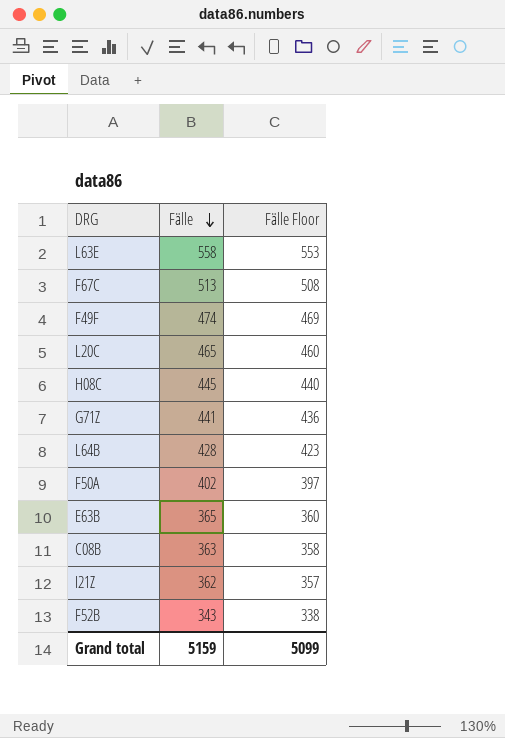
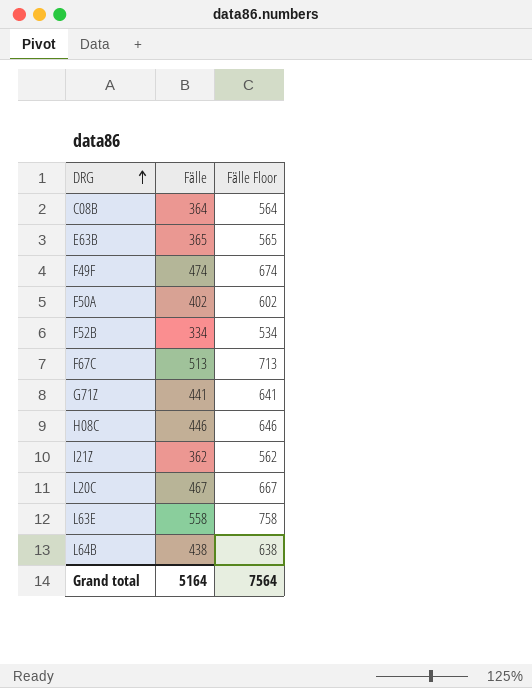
row order: Fälle descending -> DRG ascending
column Fälle Floor | formula: [Fälle] - 5 -> [Fälle] + 200
C08B | Fälle: 363 -> 364
F52B | Fälle: 343 -> 334
H08C | Fälle: 445 -> 446
L20C | Fälle: 465 -> 467
L64B | Fälle: 428 -> 438
Grand total | Fälle: 5159 -> 5164
Grand total | Fälle Floor: 5099 -> 7564

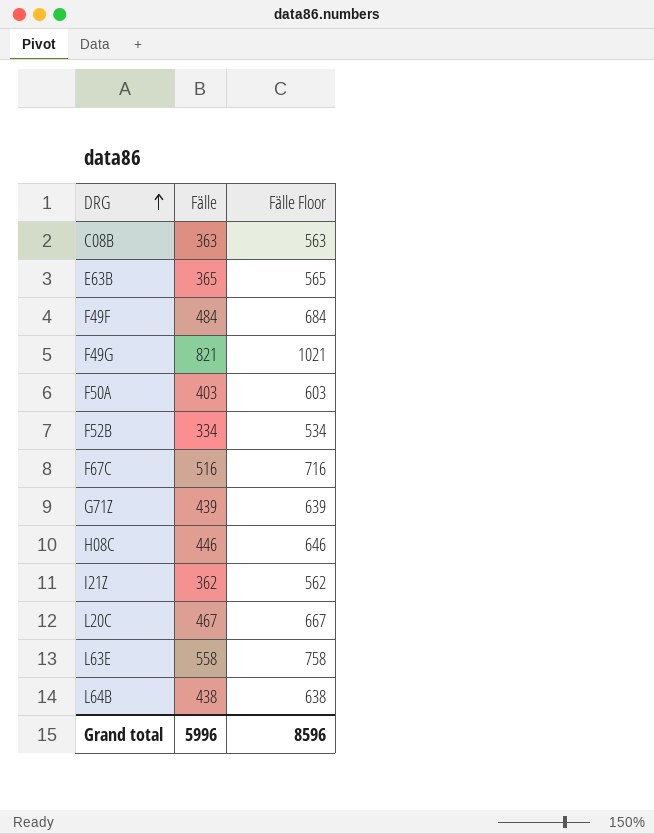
C08B | Fälle: 364 -> 363
C08B | Fälle Floor: 564 -> 563
F49F | Fälle: 474 -> 484
F49F | Fälle Floor: 674 -> 684
row F49G: none -> 821 | 1021
F50A | Fälle: 402 -> 403
F50A | Fälle Floor: 602 -> 603
F67C | Fälle: 513 -> 516
F67C | Fälle Floor: 713 -> 716
G71Z | Fälle: 441 -> 439
G71Z | Fälle Floor: 641 -> 639
Grand total | Fälle: 5164 -> 5996
Grand total | Fälle Floor: 7564 -> 8596

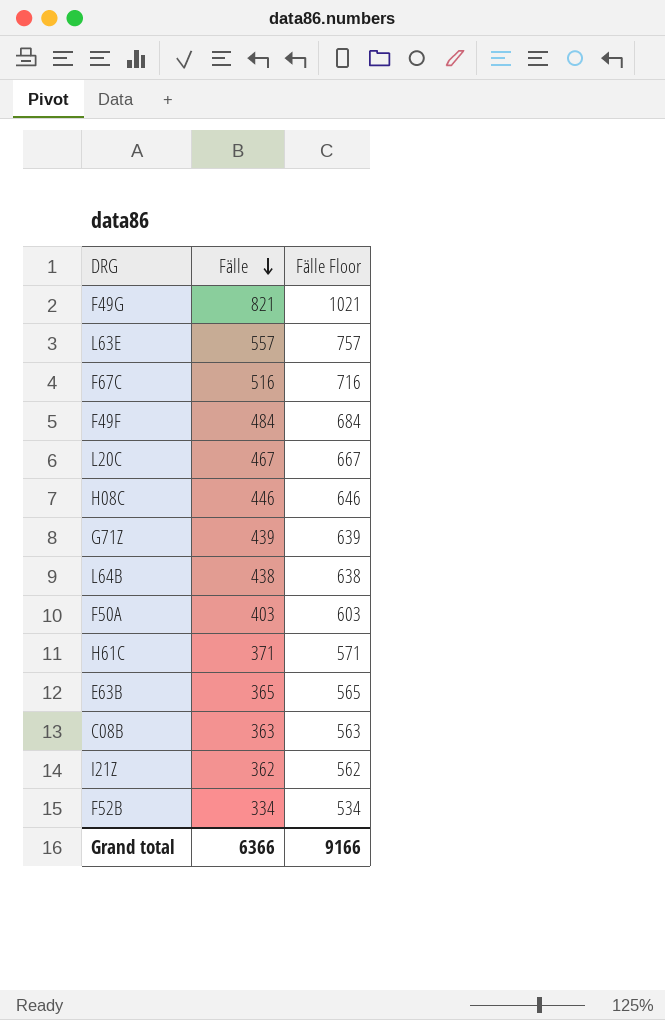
row order: DRG ascending -> Fälle descending
L63E | Fälle: 558 -> 557
L63E | Fälle Floor: 758 -> 757
row H61C: none -> 371 | 571
Grand total | Fälle: 5996 -> 6366
Grand total | Fälle Floor: 8596 -> 9166

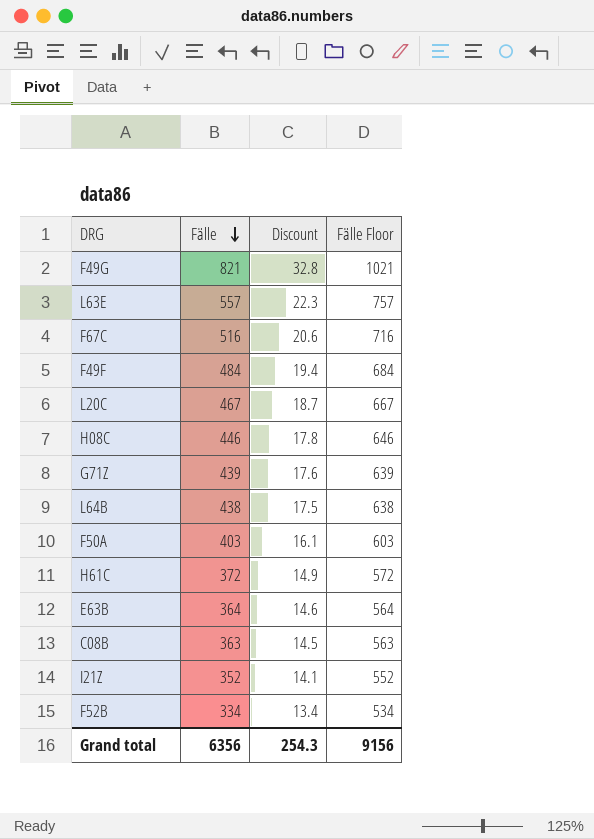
column Discount | formula: none -> [Fälle] * 0.04
H61C | Fälle: 371 -> 372
H61C | Fälle Floor: 571 -> 572
E63B | Fälle: 365 -> 364
E63B | Fälle Floor: 565 -> 564
I21Z | Fälle: 362 -> 352
I21Z | Fälle Floor: 562 -> 552
Grand total | Fälle: 6366 -> 6356
Grand total | Fälle Floor: 9166 -> 9156

